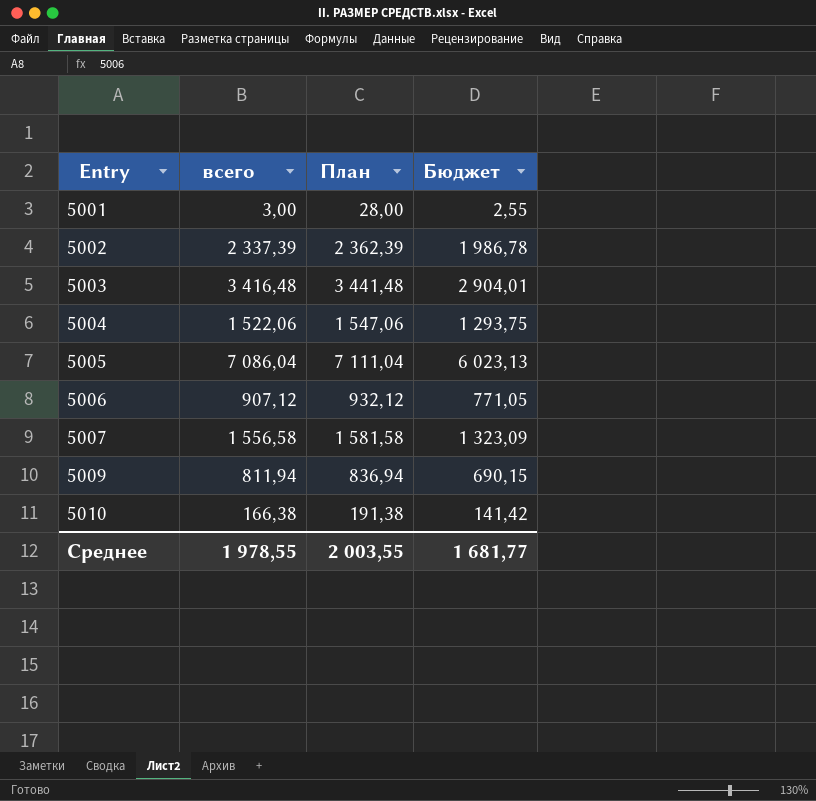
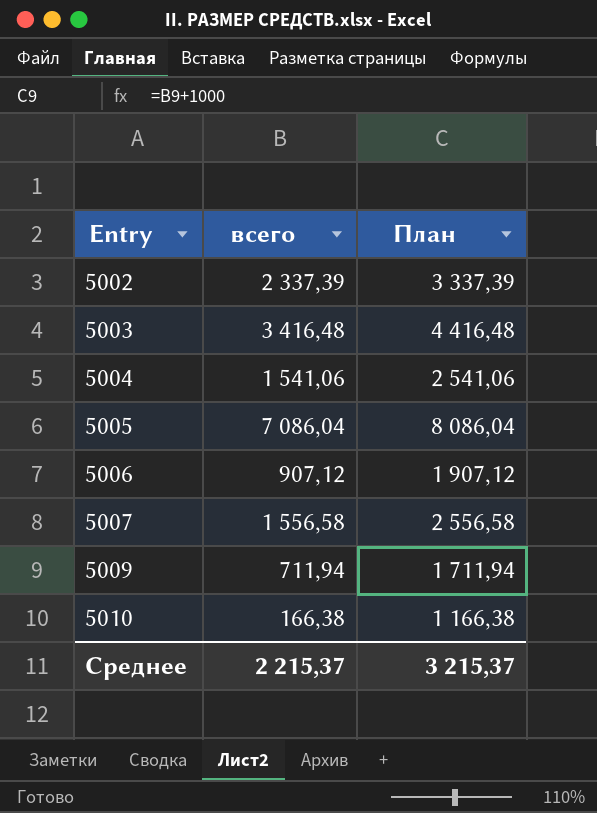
column Бюджет | formula: [всего] * 0,85 -> none
column План | formula: [всего] + 25 -> [всего] + 1000
row 5001: 3,00 | 28,00 | 2,55 -> none
5004 | всего: 1 522,06 -> 1 541,06
5009 | всего: 811,94 -> 711,94
Среднее | всего: 1 978,55 -> 2 215,37
Среднее | План: 2 003,55 -> 3 215,37

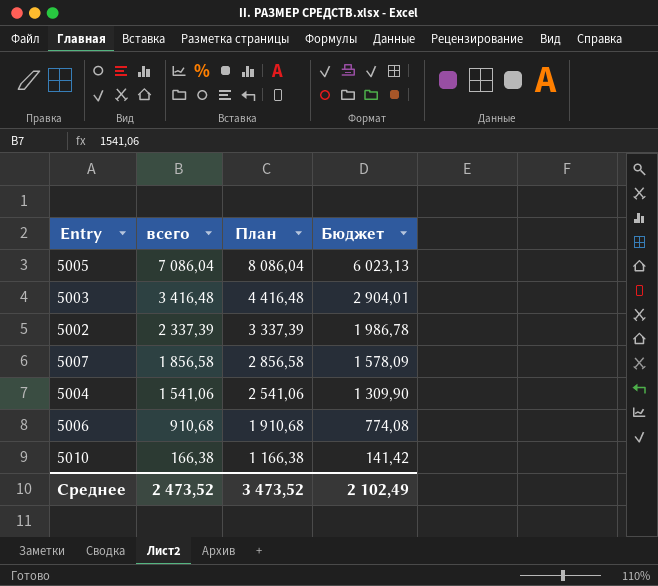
row order: Entry ascending -> всего descending
column Бюджет | formula: none -> [всего] * 0,85
row 5009: 711,94 | 1 711,94 -> none
5007 | всего: 1 556,58 -> 1 856,58
5007 | План: 2 556,58 -> 2 856,58
5006 | всего: 907,12 -> 910,68
5006 | План: 1 907,12 -> 1 910,68
Среднее | всего: 2 215,37 -> 2 473,52
Среднее | План: 3 215,37 -> 3 473,52

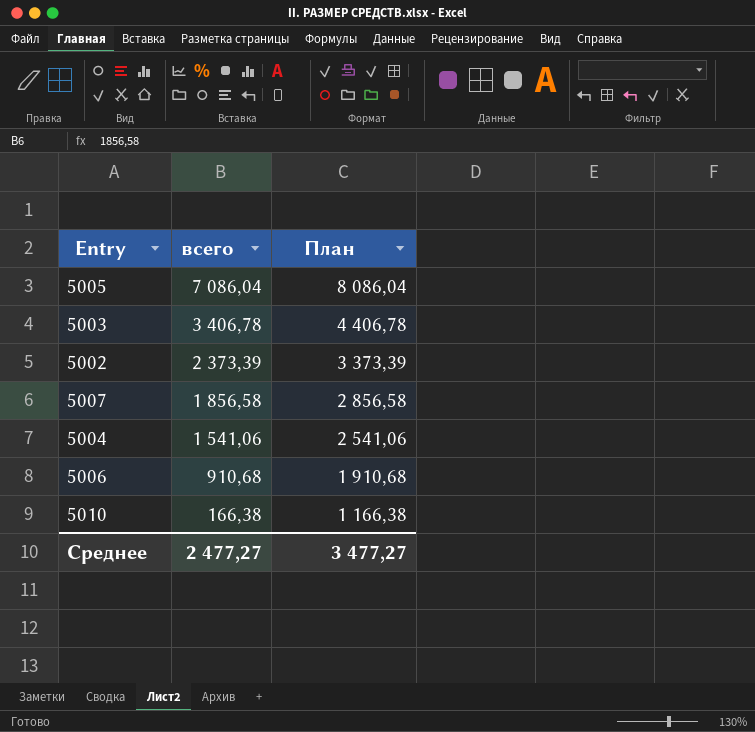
column Бюджет | formula: [всего] * 0,85 -> none
5003 | всего: 3 416,48 -> 3 406,78
5003 | План: 4 416,48 -> 4 406,78
5002 | всего: 2 337,39 -> 2 373,39
5002 | План: 3 337,39 -> 3 373,39
Среднее | всего: 2 473,52 -> 2 477,27
Среднее | План: 3 473,52 -> 3 477,27

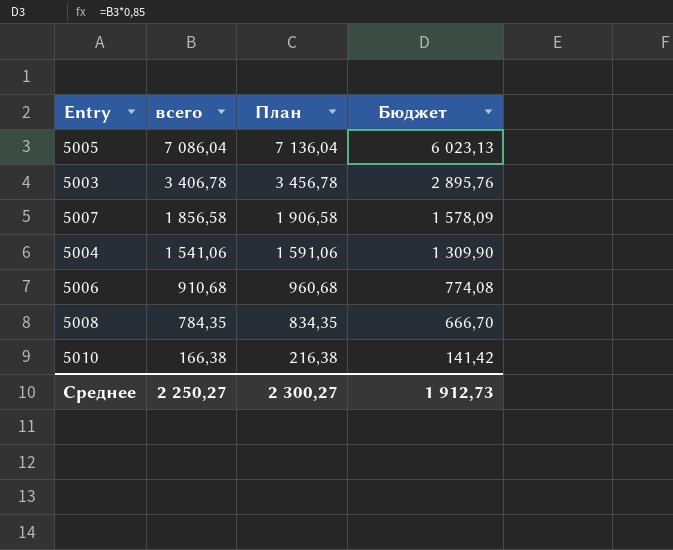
column План | formula: [всего] + 1000 -> [всего] + 50
column Бюджет | formula: none -> [всего] * 0,85
row 5002: 2 373,39 | 3 373,39 -> none
row 5008: none -> 784,35 | 834,35 | 666,70
Среднее | всего: 2 477,27 -> 2 250,27
Среднее | План: 3 477,27 -> 2 300,27

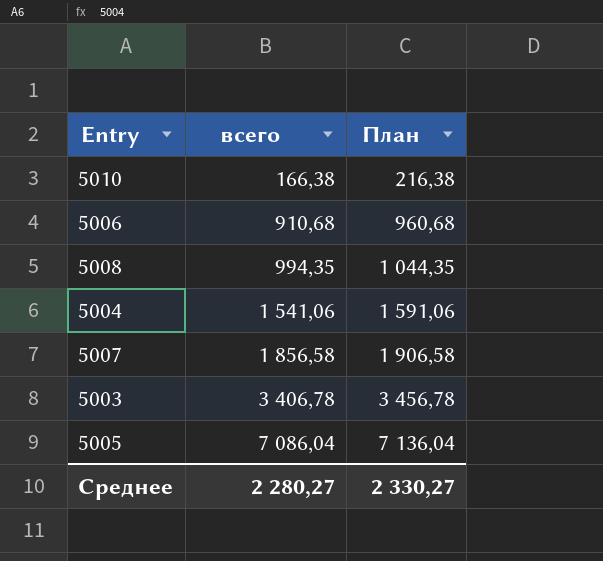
row order: всего descending -> всего ascending
column Бюджет | formula: [всего] * 0,85 -> none
5008 | всего: 784,35 -> 994,35
5008 | План: 834,35 -> 1 044,35
Среднее | всего: 2 250,27 -> 2 280,27
Среднее | План: 2 300,27 -> 2 330,27

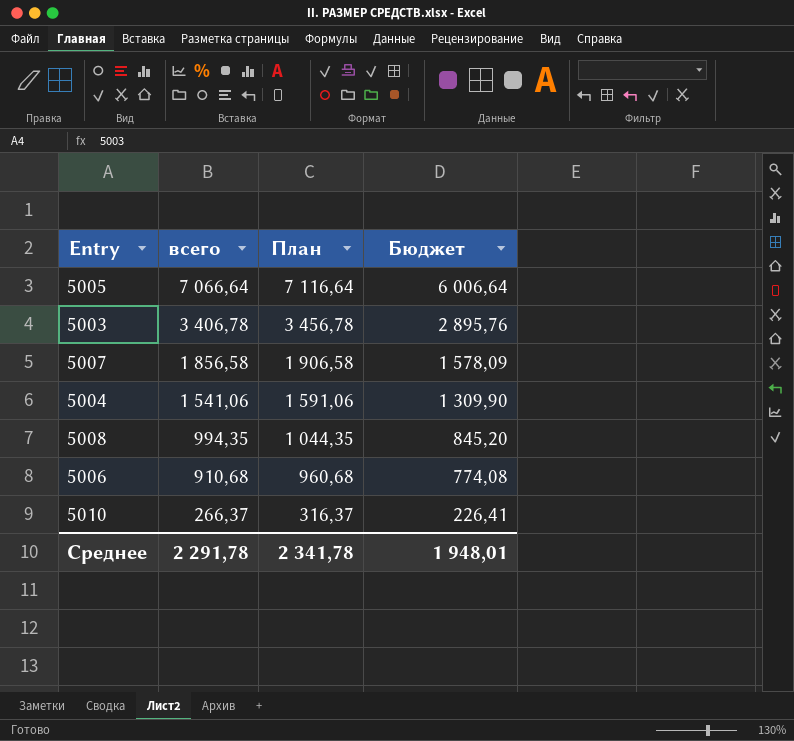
row order: всего ascending -> всего descending
column Бюджет | formula: none -> [всего] * 0,85
5005 | всего: 7 086,04 -> 7 066,64
5005 | План: 7 136,04 -> 7 116,64
5010 | всего: 166,38 -> 266,37
5010 | План: 216,38 -> 316,37
Среднее | всего: 2 280,27 -> 2 291,78
Среднее | План: 2 330,27 -> 2 341,78

